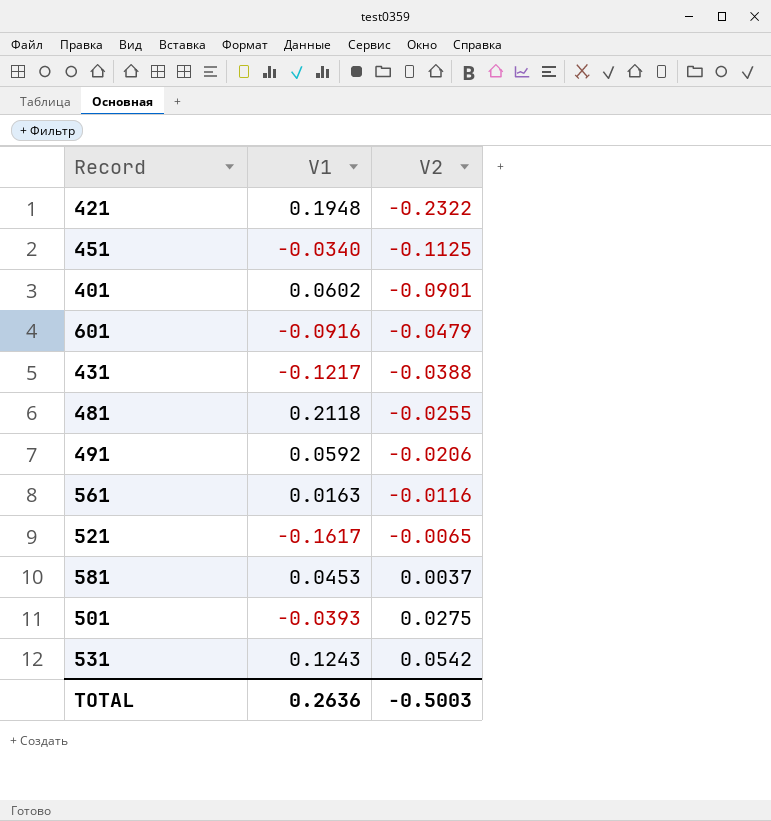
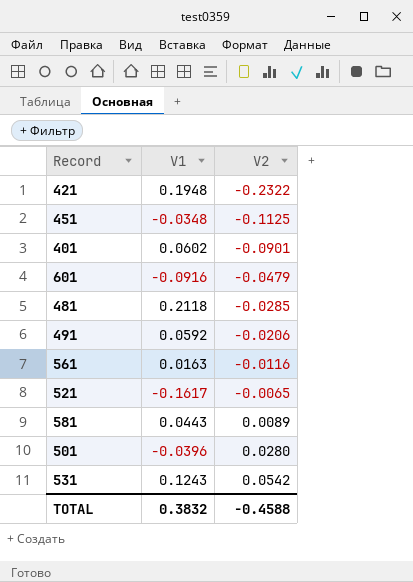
row 431: -0.1217 | -0.0388 -> none
451 | V1: -0.0340 -> -0.0348
481 | V2: -0.0255 -> -0.0285
581 | V1: 0.0453 -> 0.0443
581 | V2: 0.0037 -> 0.0089
501 | V1: -0.0393 -> -0.0396
501 | V2: 0.0275 -> 0.0280
TOTAL | V1: 0.2636 -> 0.3832
TOTAL | V2: -0.5003 -> -0.4588

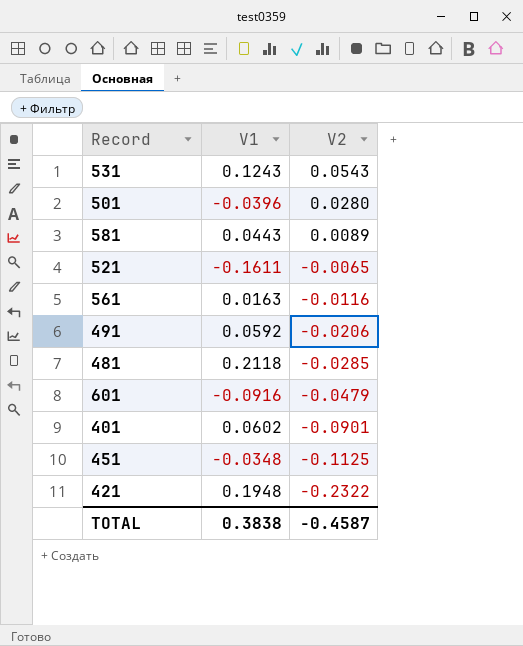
row order: V2 ascending -> V2 descending
531 | V2: 0.0542 -> 0.0543
521 | V1: -0.1617 -> -0.1611
TOTAL | V1: 0.3832 -> 0.3838
TOTAL | V2: -0.4588 -> -0.4587

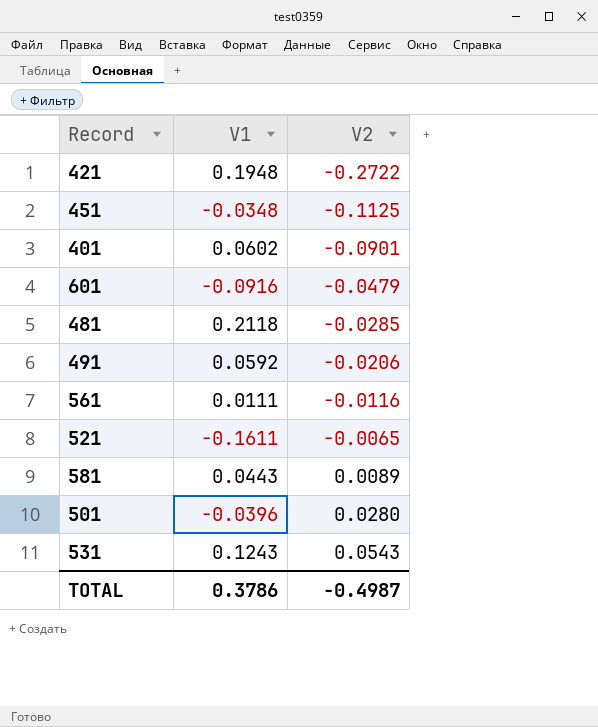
row order: V2 descending -> V2 ascending
421 | V2: -0.2322 -> -0.2722
561 | V1: 0.0163 -> 0.0111
TOTAL | V1: 0.3838 -> 0.3786
TOTAL | V2: -0.4587 -> -0.4987

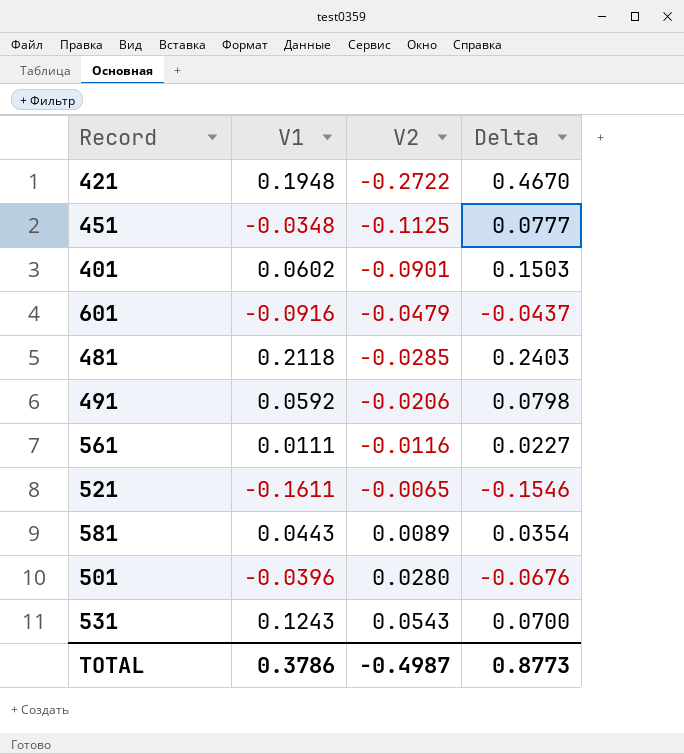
column Delta | formula: none -> [V1] - [V2]

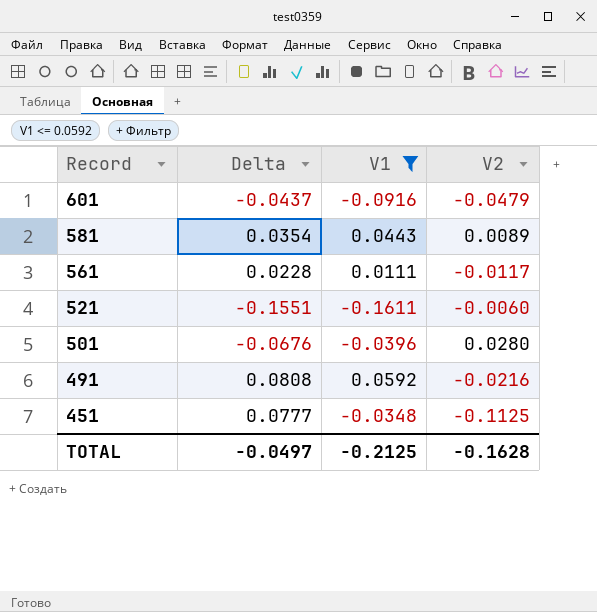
filter: none -> V1 <= 0.0592
row order: V2 ascending -> Record descending
column Delta | position: 4 -> 2
561 | Delta: 0.0227 -> 0.0228
561 | V2: -0.0116 -> -0.0117
521 | Delta: -0.1546 -> -0.1551
521 | V2: -0.0065 -> -0.0060
491 | Delta: 0.0798 -> 0.0808
491 | V2: -0.0206 -> -0.0216
TOTAL | Delta: 0.8773 -> -0.0497
TOTAL | V1: 0.3786 -> -0.2125
TOTAL | V2: -0.4987 -> -0.1628

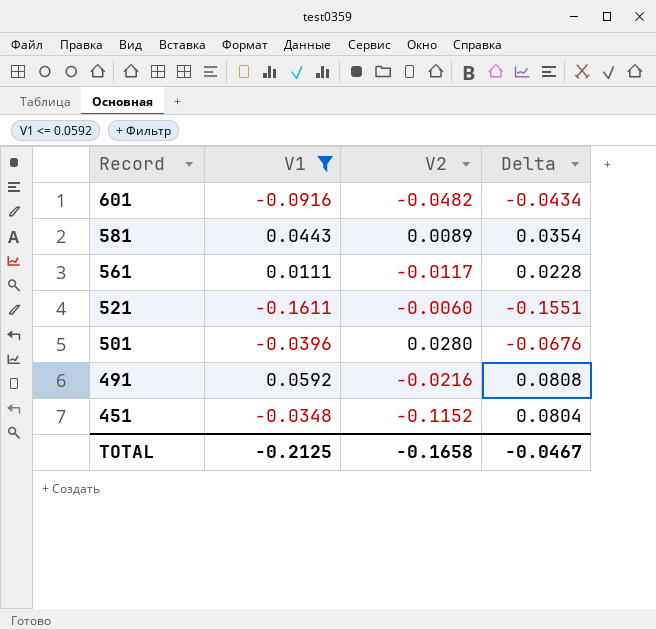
column Delta | position: 2 -> 4
601 | V2: -0.0479 -> -0.0482
601 | Delta: -0.0437 -> -0.0434
451 | V2: -0.1125 -> -0.1152
451 | Delta: 0.0777 -> 0.0804
TOTAL | V2: -0.1628 -> -0.1658
TOTAL | Delta: -0.0497 -> -0.0467

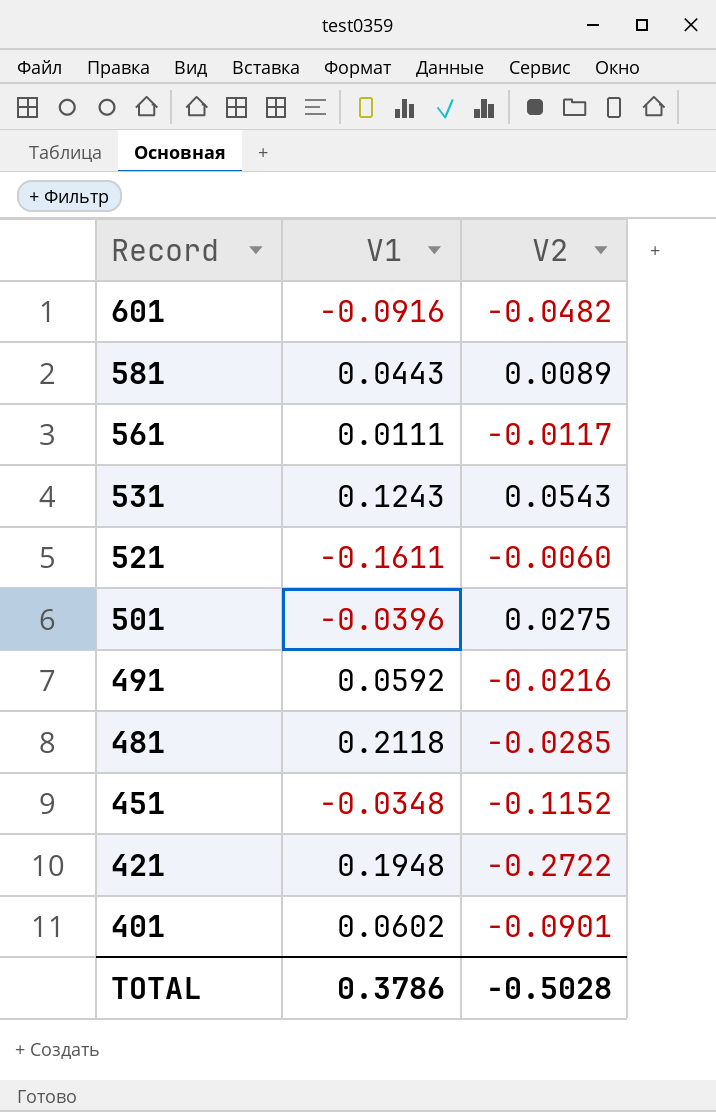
filter: V1 <= 0.0592 -> none
column Delta | formula: [V1] - [V2] -> none
501 | V2: 0.0280 -> 0.0275
TOTAL | V1: -0.2125 -> 0.3786
TOTAL | V2: -0.1658 -> -0.5028

